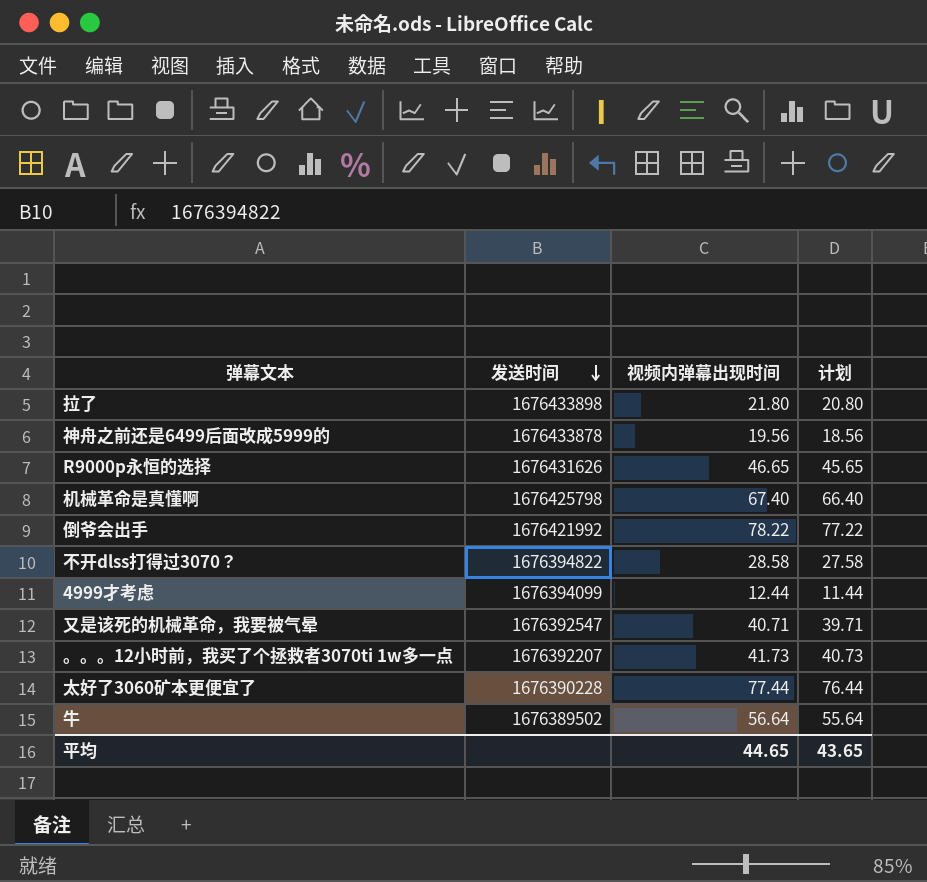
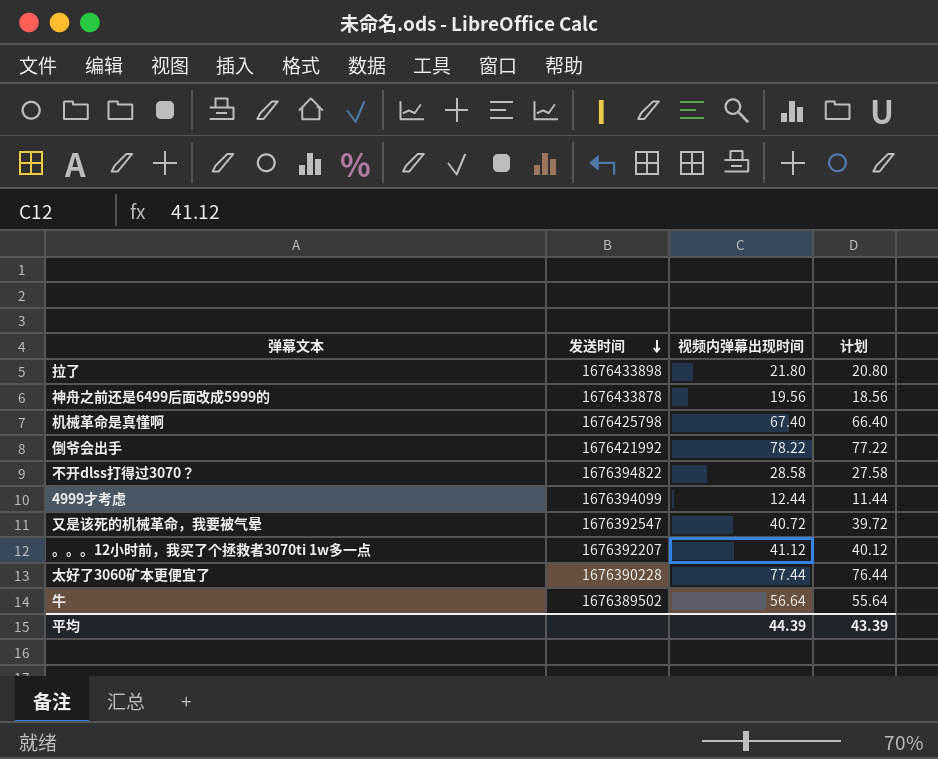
row R9000p永恒的选择: 1676431626 | 46.65 | 45.65 -> none
又是该死的机械革命，我要被气晕 | 视频内弹幕出现时间: 40.71 -> 40.72
又是该死的机械革命，我要被气晕 | 计划: 39.71 -> 39.72
。。。12小时前，我买了个拯救者3070ti 1w多一点 | 视频内弹幕出现时间: 41.73 -> 41.12
。。。12小时前，我买了个拯救者3070ti 1w多一点 | 计划: 40.73 -> 40.12
平均 | 视频内弹幕出现时间: 44.65 -> 44.39
平均 | 计划: 43.65 -> 43.39

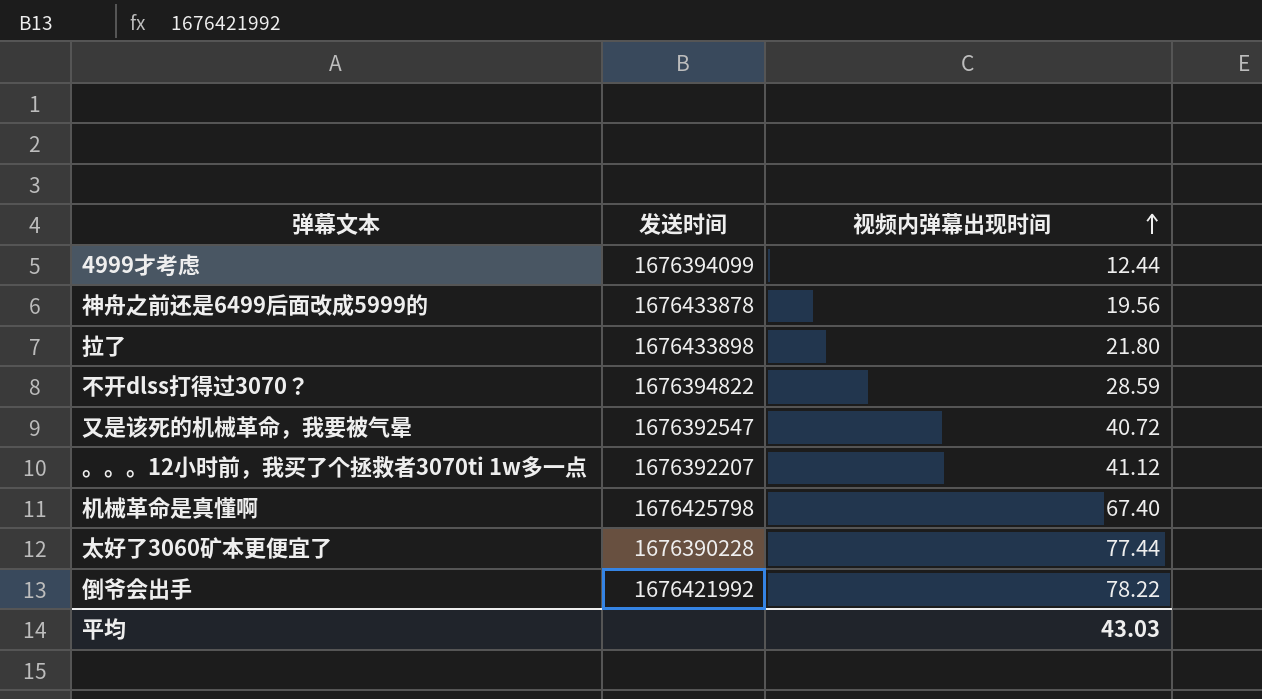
row order: 发送时间 descending -> 视频内弹幕出现时间 ascending
column 计划 | formula: [视频内弹幕出现时间] - 1 -> none
row 牛: 1676389502 | 56.64 | 55.64 -> none
不开dlss打得过3070？ | 视频内弹幕出现时间: 28.58 -> 28.59
平均 | 视频内弹幕出现时间: 44.39 -> 43.03

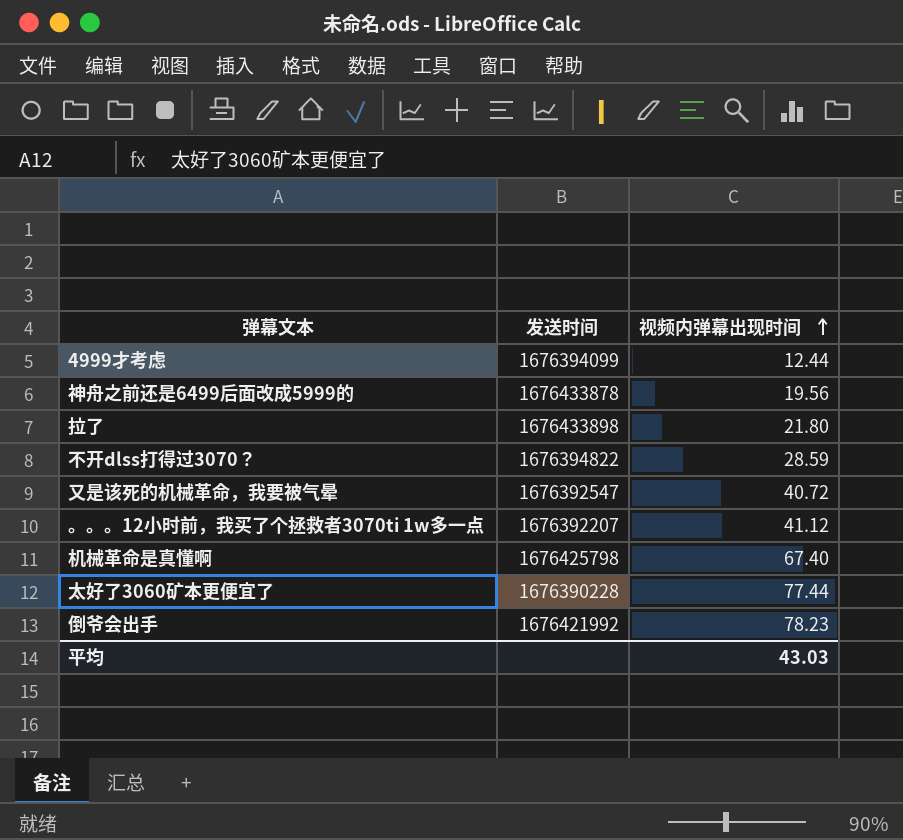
倒爷会出手 | 视频内弹幕出现时间: 78.22 -> 78.23

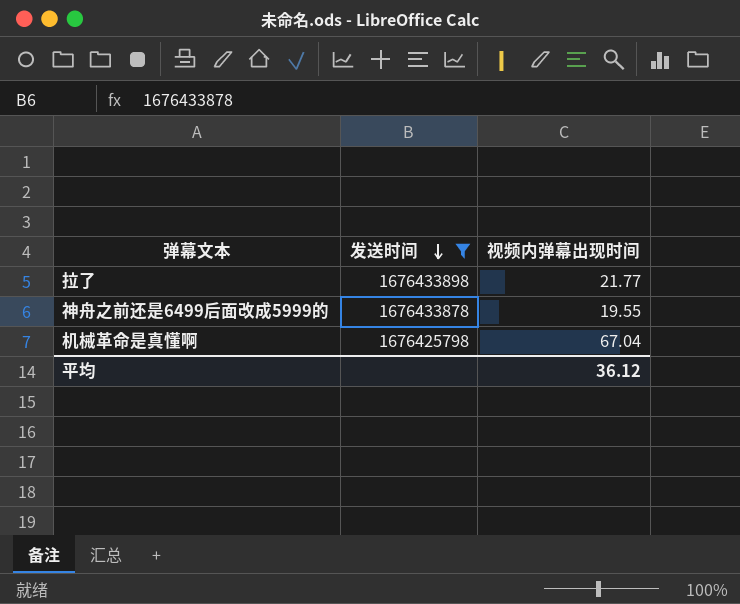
filter: none -> 发送时间 >= 1676425798
row order: 视频内弹幕出现时间 ascending -> 发送时间 descending
拉了 | 视频内弹幕出现时间: 21.80 -> 21.77
神舟之前还是6499后面改成5999的 | 视频内弹幕出现时间: 19.56 -> 19.55
机械革命是真懂啊 | 视频内弹幕出现时间: 67.40 -> 67.04
平均 | 视频内弹幕出现时间: 43.03 -> 36.12

